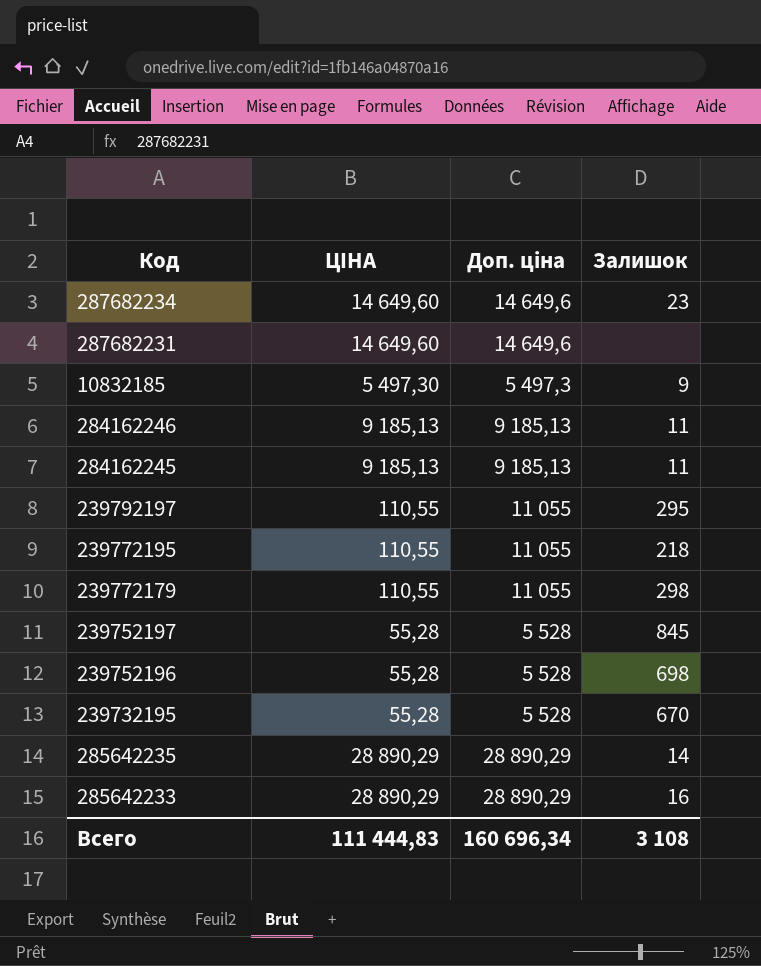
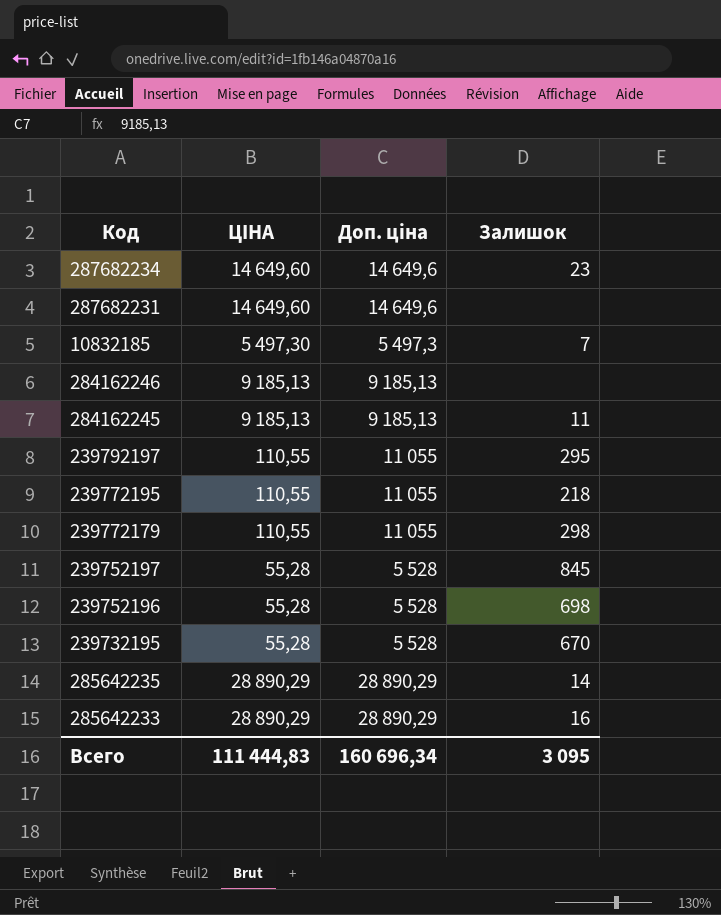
10832185 | Залишок: 9 -> 7
284162246 | Залишок: 11 -> none
Всего | Залишок: 3 108 -> 3 095

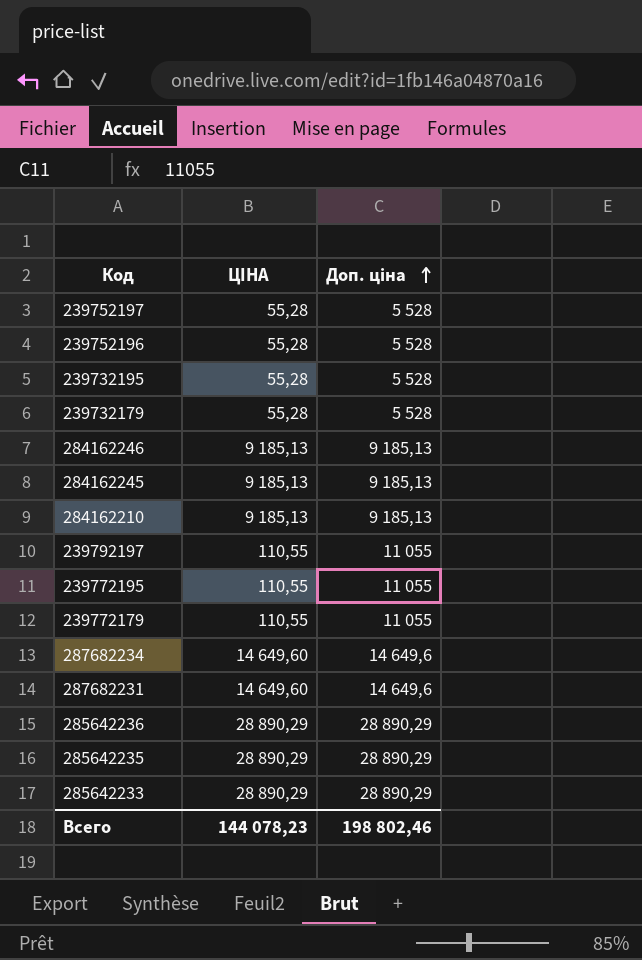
row order: none -> Доп. ціна ascending
column Залишок | position: 4 -> none
row 10832185: 5 497,30 | 5 497,3 | 7 -> none
row 239732179: none -> 55,28 | 5 528
row 284162210: none -> 9 185,13 | 9 185,13
row 285642236: none -> 28 890,29 | 28 890,29
Всего | ЦІНА: 111 444,83 -> 144 078,23
Всего | Доп. ціна: 160 696,34 -> 198 802,46

